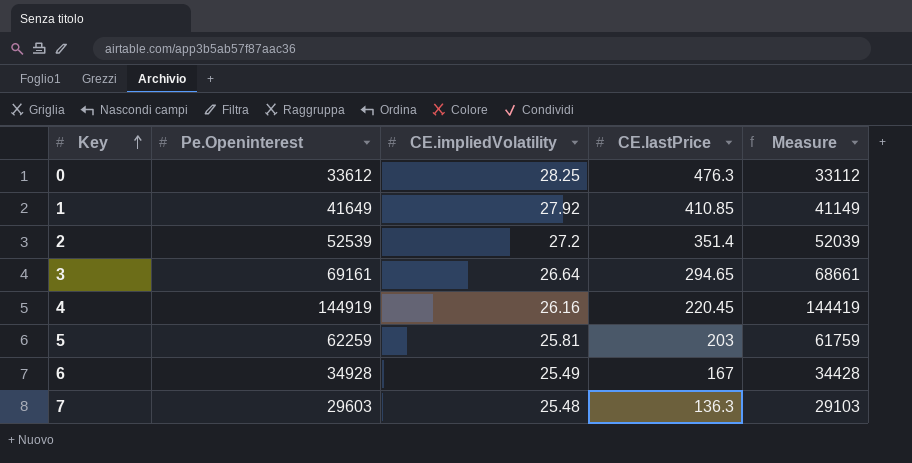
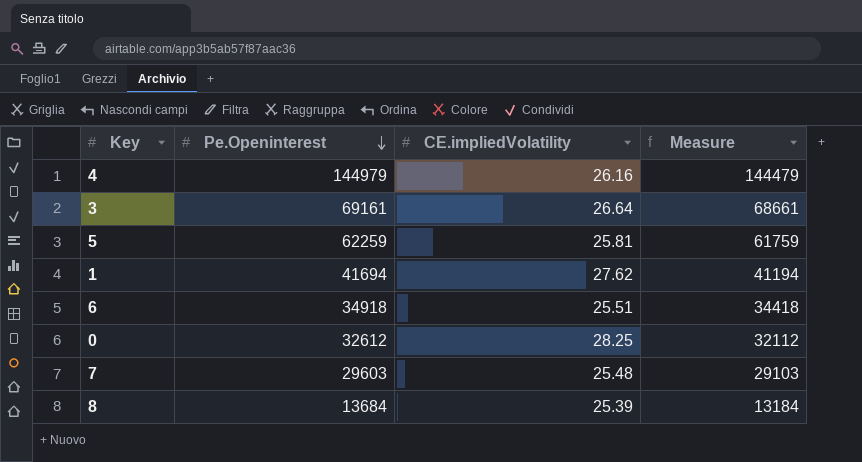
row order: Key ascending -> Pe.Openinterest descending
column CE.lastPrice | position: 4 -> none
row 2: 52539 | 27.2 | 351.4 | 52039 -> none
4 | Pe.Openinterest: 144919 -> 144979
4 | Measure: 144419 -> 144479
1 | Pe.Openinterest: 41649 -> 41694
1 | CE.impliedVolatility: 27.92 -> 27.62
1 | Measure: 41149 -> 41194
6 | Pe.Openinterest: 34928 -> 34918
6 | CE.impliedVolatility: 25.49 -> 25.51
6 | Measure: 34428 -> 34418
0 | Pe.Openinterest: 33612 -> 32612
0 | Measure: 33112 -> 32112
row 8: none -> 13684 | 25.39 | 13184

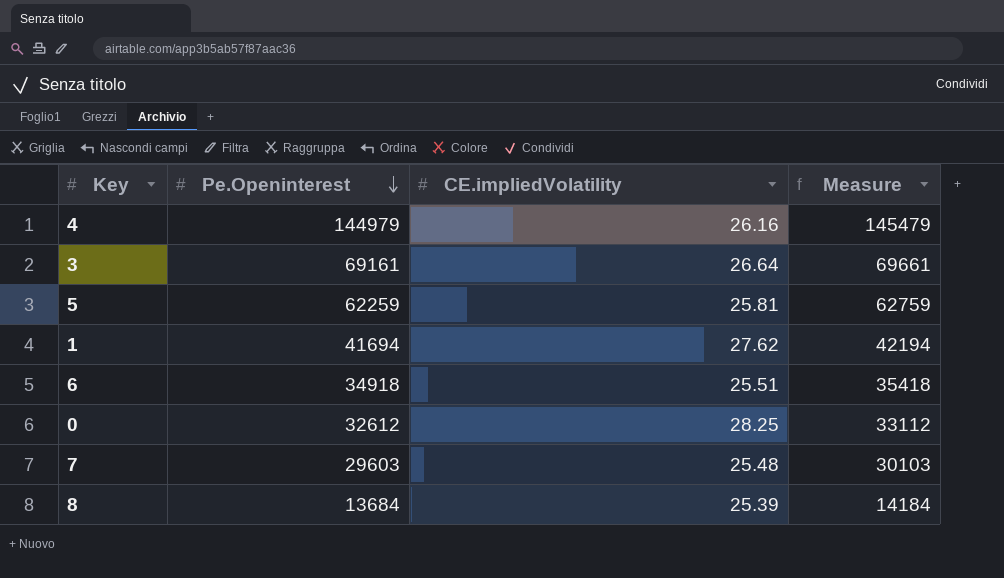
column Measure | formula: [Pe.Openinterest] - 500 -> [Pe.Openinterest] + 500

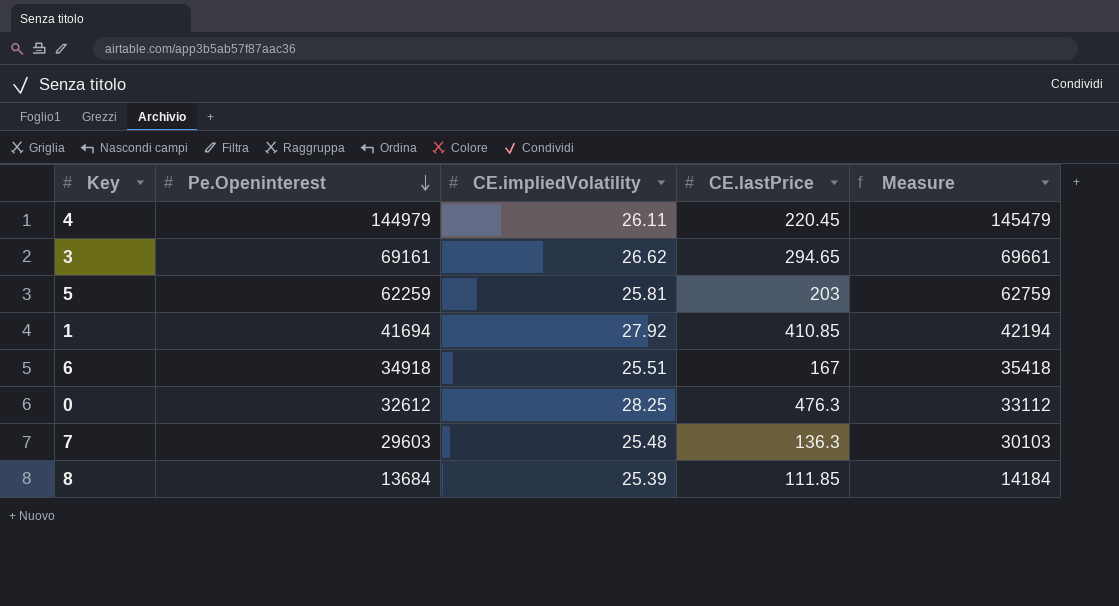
column CE.lastPrice | position: none -> 4
4 | CE.impliedVolatility: 26.16 -> 26.11
3 | CE.impliedVolatility: 26.64 -> 26.62
1 | CE.impliedVolatility: 27.62 -> 27.92

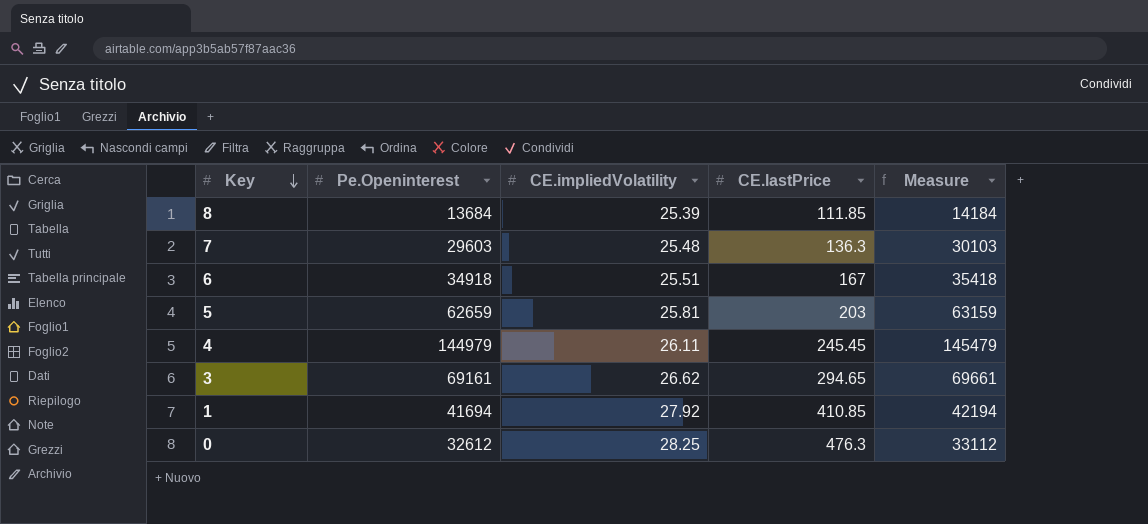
row order: Pe.Openinterest descending -> Key descending
5 | Pe.Openinterest: 62259 -> 62659
5 | Measure: 62759 -> 63159
4 | CE.lastPrice: 220.45 -> 245.45

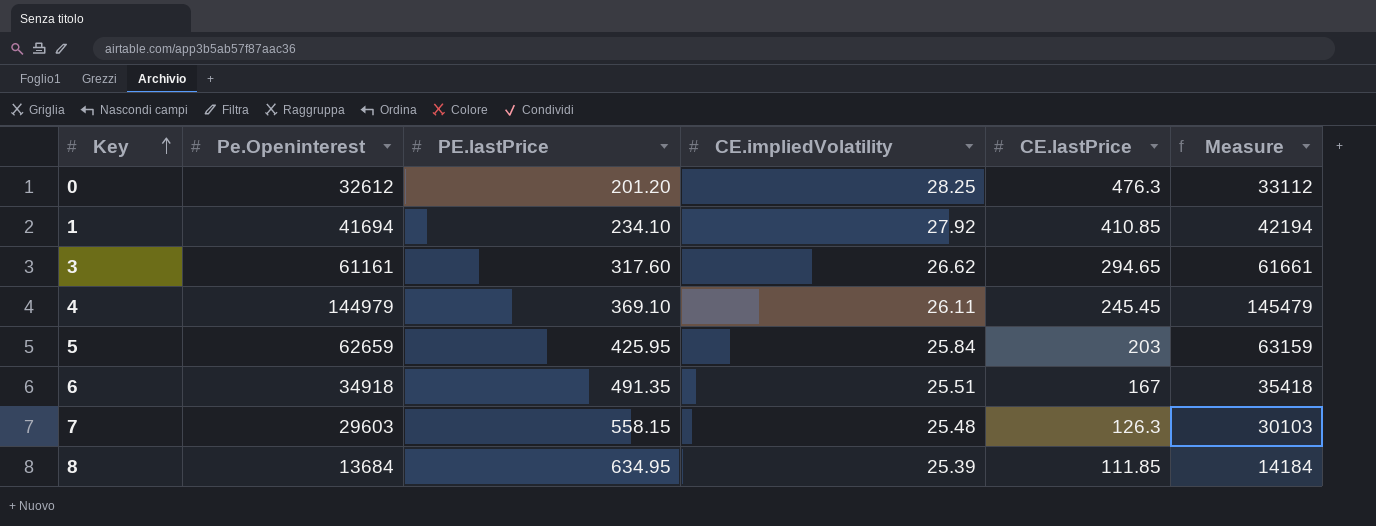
row order: Key descending -> Key ascending
column PE.lastPrice | position: none -> 3
3 | Pe.Openinterest: 69161 -> 61161
3 | Measure: 69661 -> 61661
5 | CE.impliedVolatility: 25.81 -> 25.84
7 | CE.lastPrice: 136.3 -> 126.3

